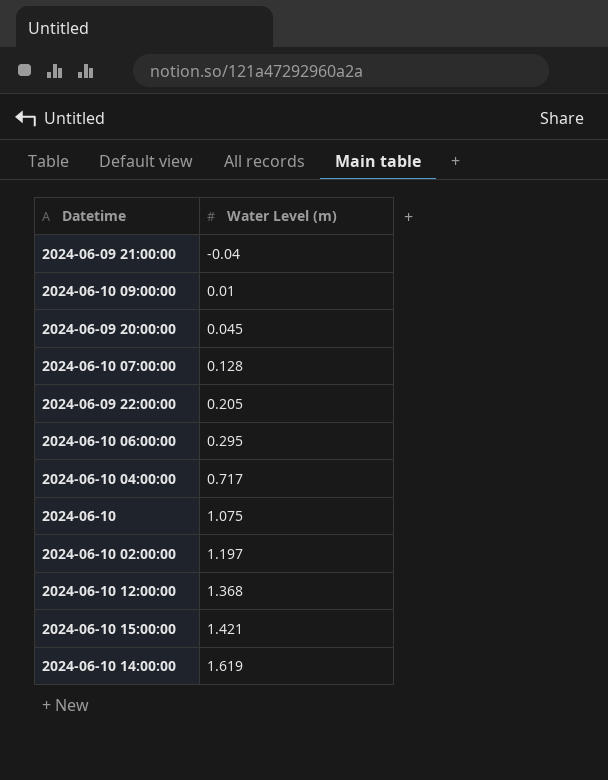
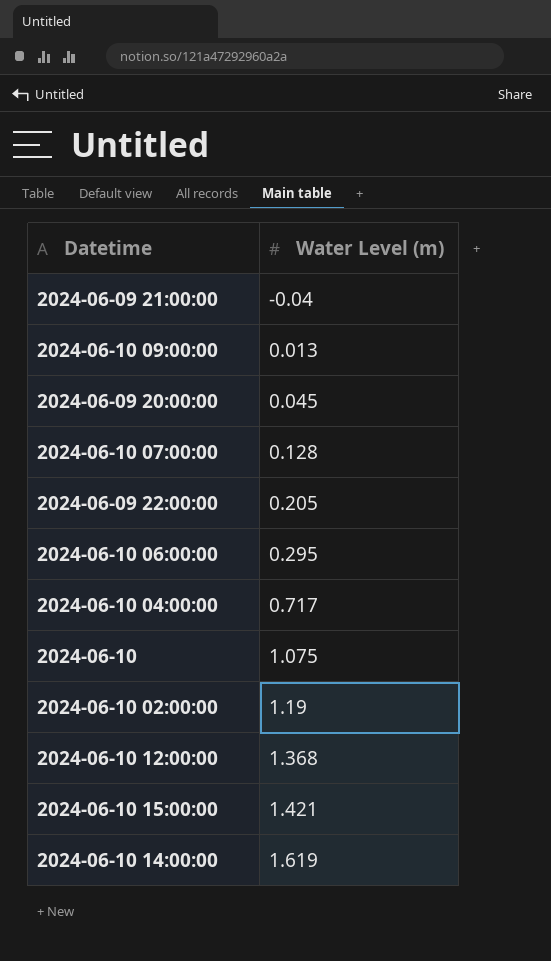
2024-06-10 09:00:00 | Water Level (m): 0.01 -> 0.013
2024-06-10 02:00:00 | Water Level (m): 1.197 -> 1.19

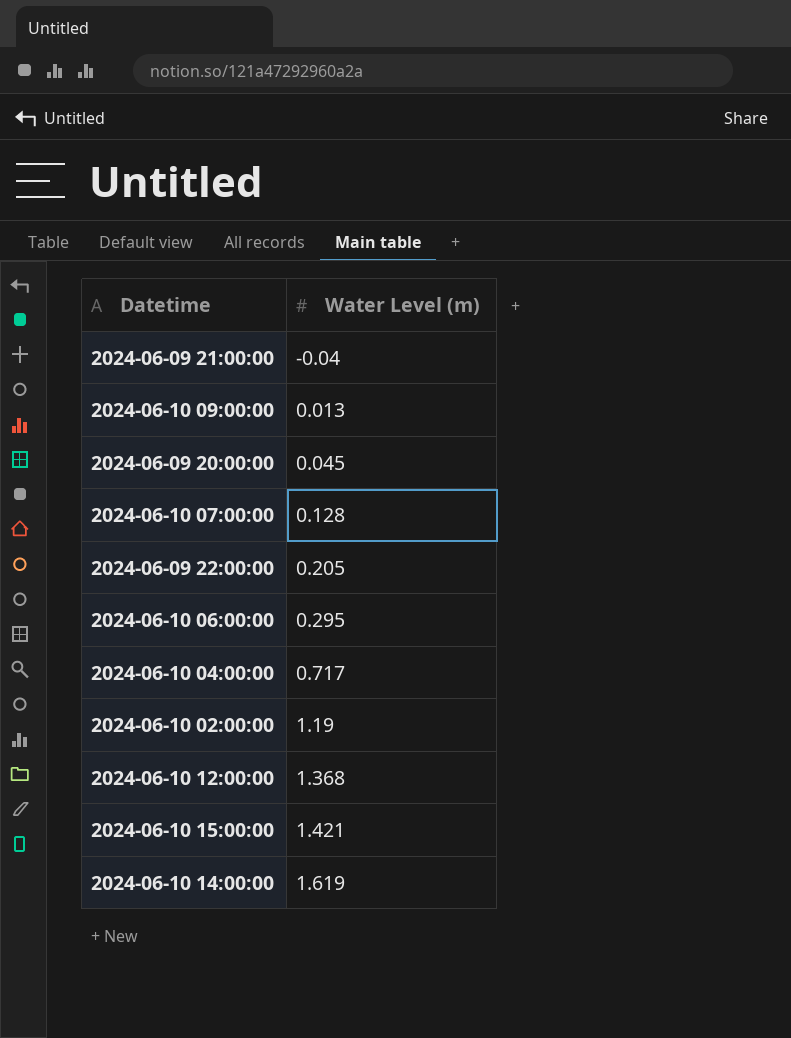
row 2024-06-10: 1.075 -> none

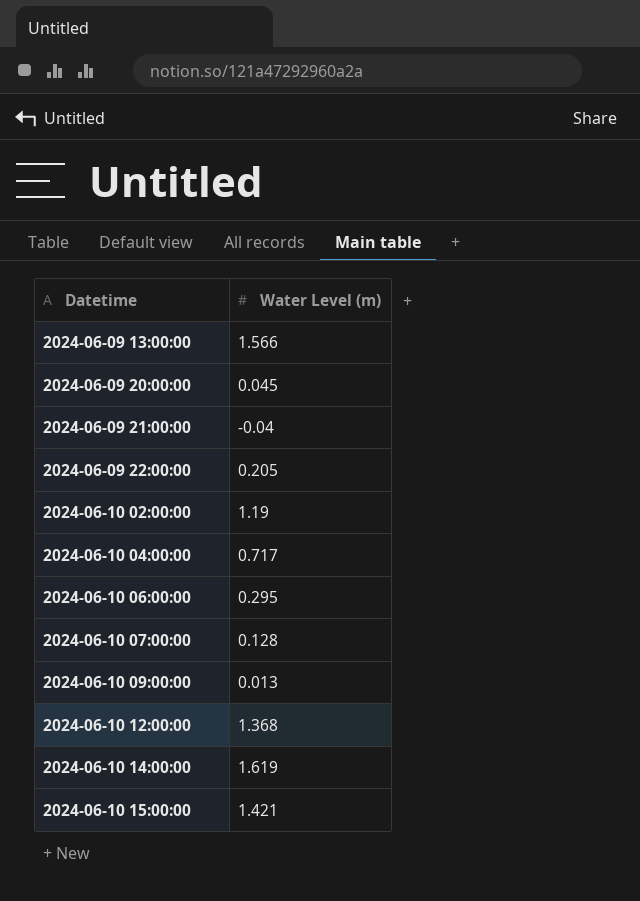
row order: Water Level (m) ascending -> Datetime ascending
row 2024-06-09 13:00:00: none -> 1.566

